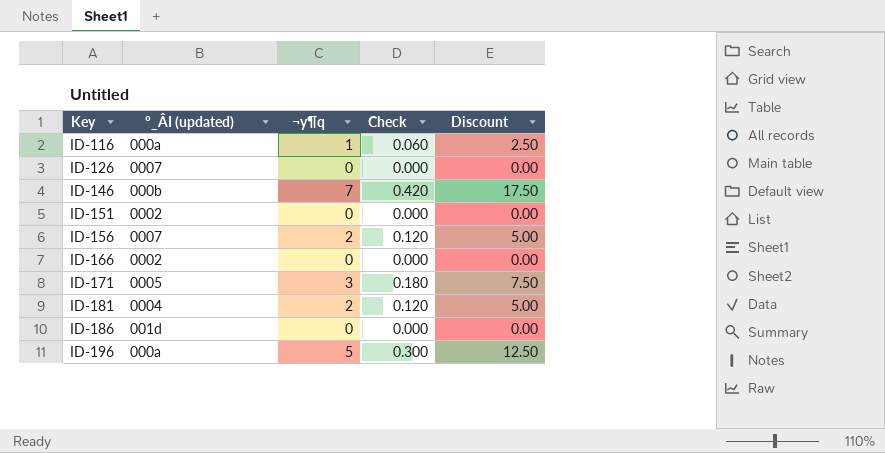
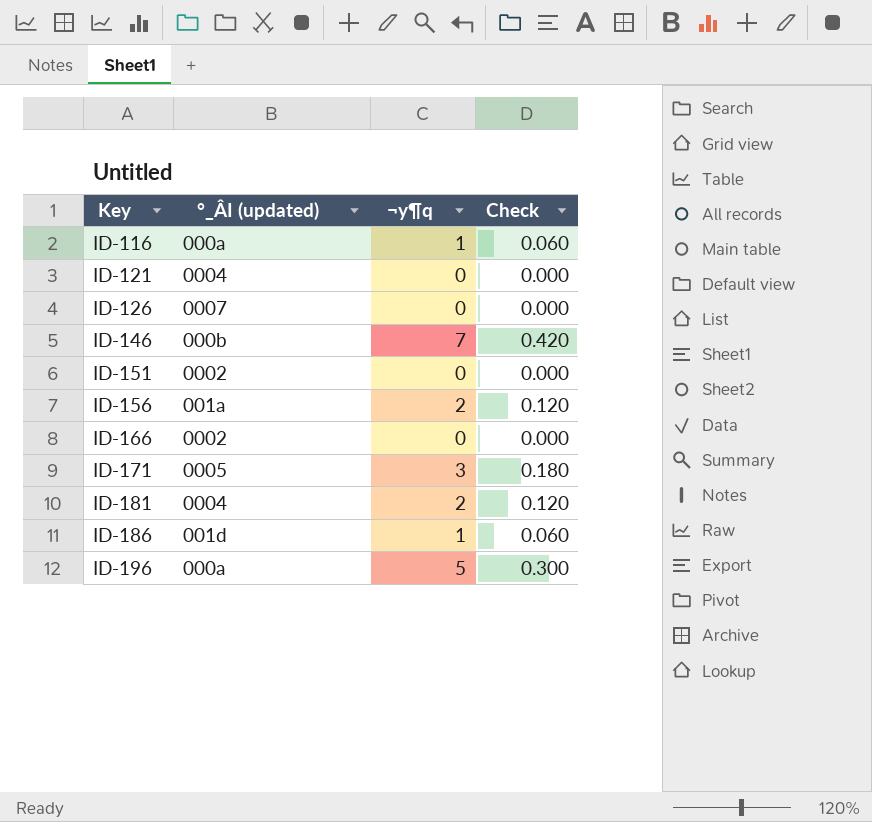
column Discount | formula: [¬y¶q] * 2.5 -> none
row ID-121: none -> 0004 | 0 | 0.000
ID-156 | °_ÂI (updated): 0007 -> 001a
ID-186 | ¬y¶q: 0 -> 1
ID-186 | Check: 0.000 -> 0.060

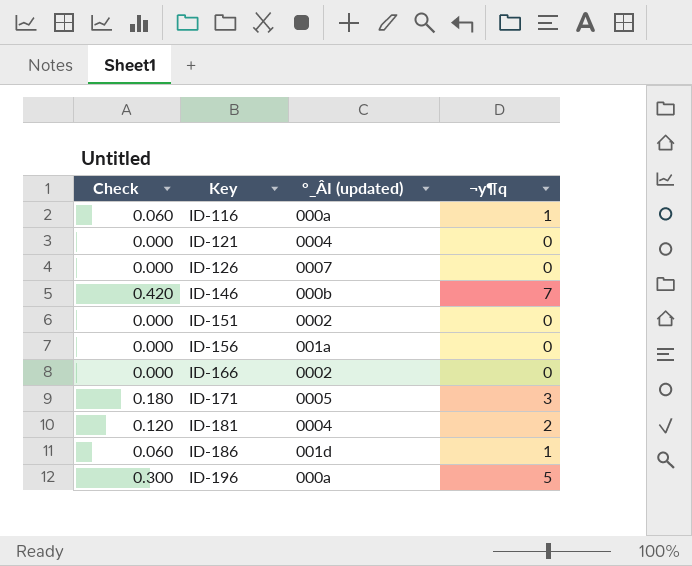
column Check | position: 4 -> 1
ID-156 | Check: 0.120 -> 0.000
ID-156 | ¬y¶q: 2 -> 0

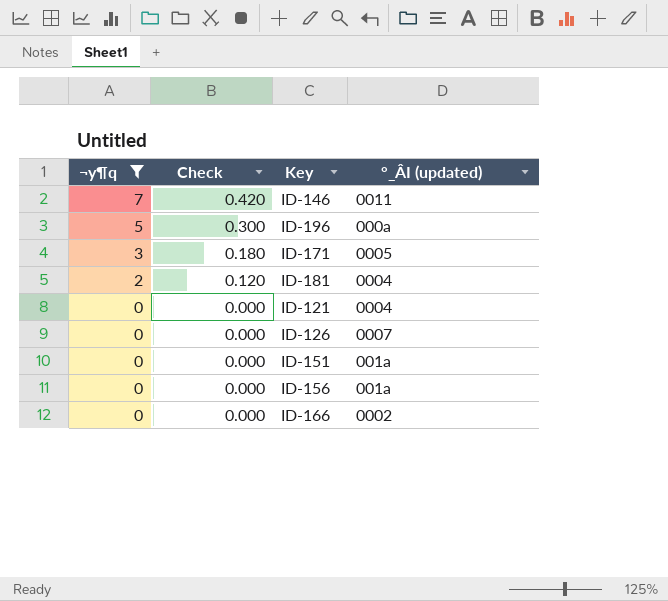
filter: none -> ¬y¶q != 1
row order: Key ascending -> ¬y¶q descending
column ¬y¶q | position: 4 -> 1
ID-146 | °_ÂI (updated): 000b -> 0011
ID-151 | °_ÂI (updated): 0002 -> 001a

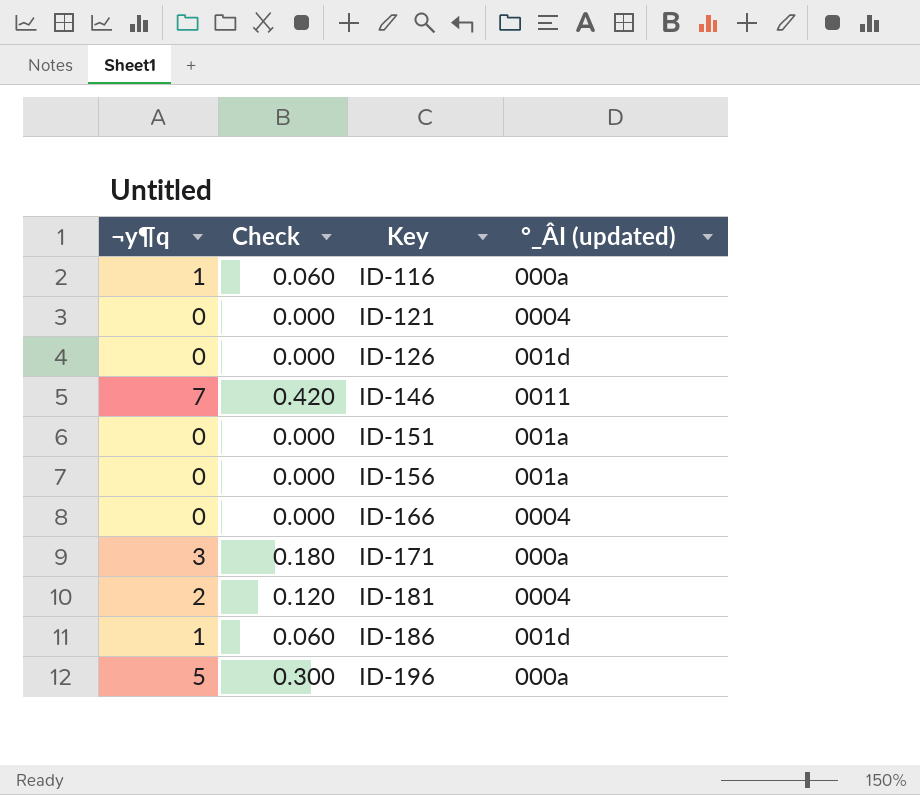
filter: ¬y¶q != 1 -> none
row order: ¬y¶q descending -> Key ascending
ID-126 | °_ÂI (updated): 0007 -> 001d
ID-166 | °_ÂI (updated): 0002 -> 0004
ID-171 | °_ÂI (updated): 0005 -> 000a

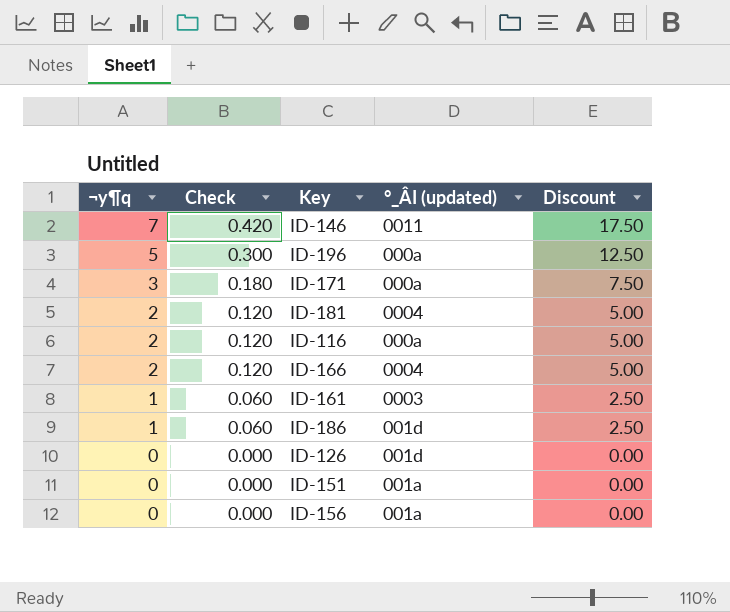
row order: Key ascending -> ¬y¶q descending
column Discount | formula: none -> [¬y¶q] * 2.5
row ID-121: 0 | 0.000 | 0004 -> none
ID-116 | ¬y¶q: 1 -> 2
ID-116 | Check: 0.060 -> 0.120
ID-166 | ¬y¶q: 0 -> 2
ID-166 | Check: 0.000 -> 0.120
row ID-161: none -> 1 | 0.060 | 0003 | 2.50

